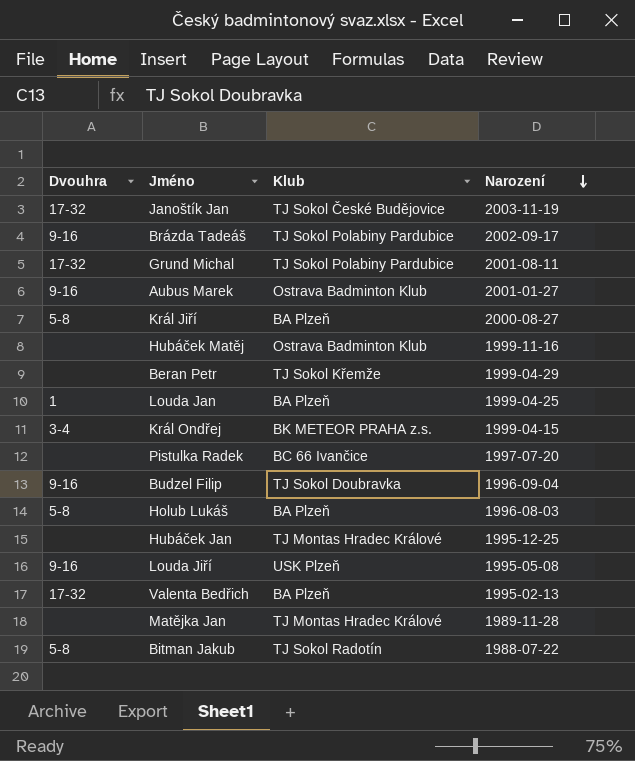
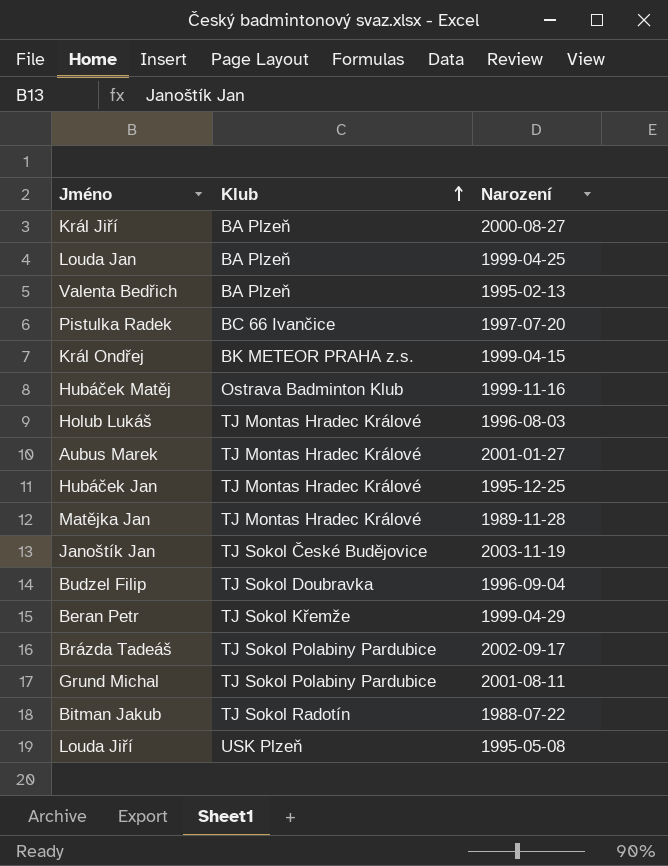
row order: Narození descending -> Klub ascending
column Dvouhra | position: 1 -> none
Holub Lukáš | Klub: BA Plzeň -> TJ Montas Hradec Králové
Aubus Marek | Klub: Ostrava Badminton Klub -> TJ Montas Hradec Králové

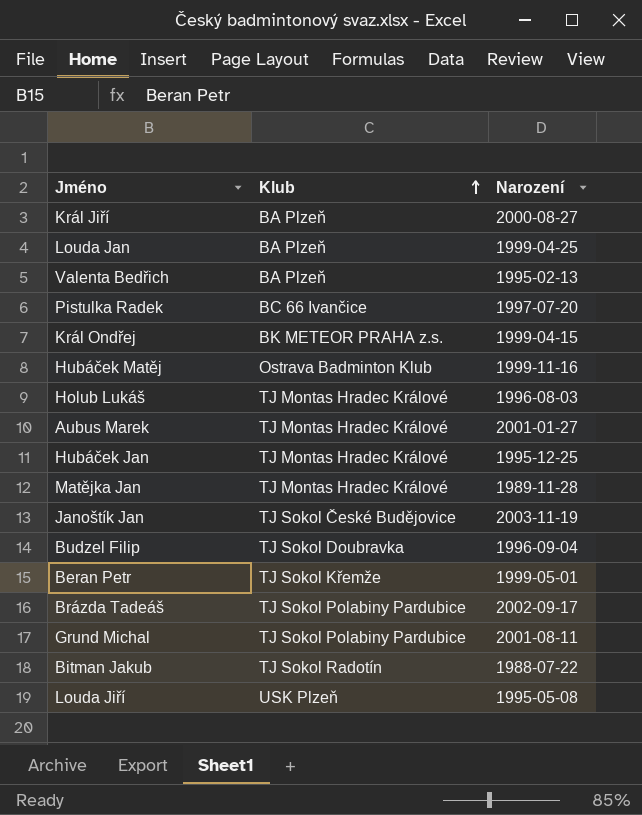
Beran Petr | Narození: 1999-04-29 -> 1999-05-01

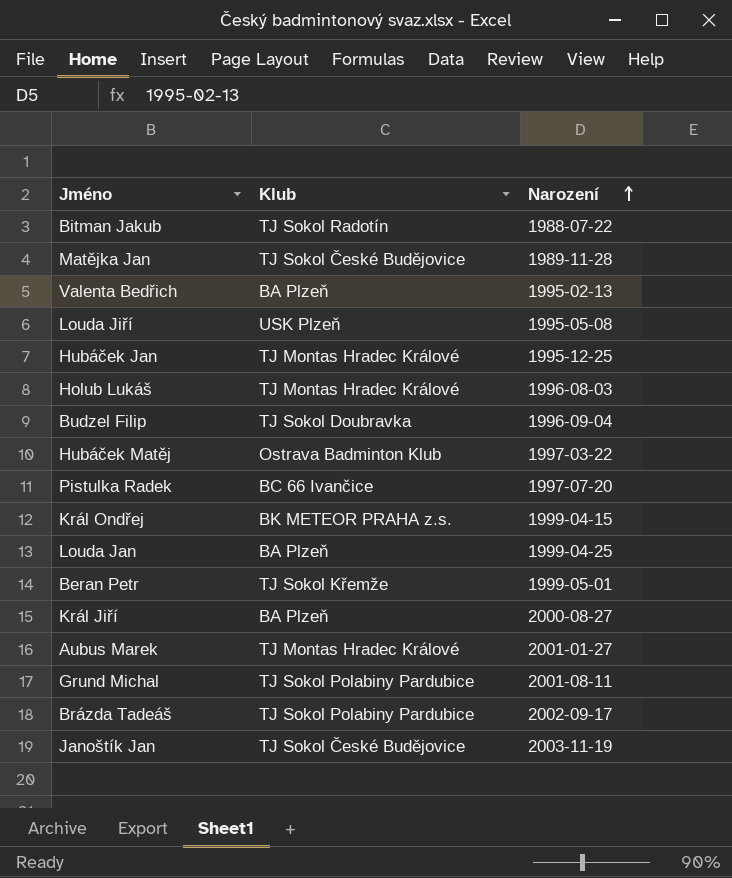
row order: Klub ascending -> Narození ascending
Matějka Jan | Klub: TJ Montas Hradec Králové -> TJ Sokol České Budějovice
Hubáček Matěj | Narození: 1999-11-16 -> 1997-03-22

